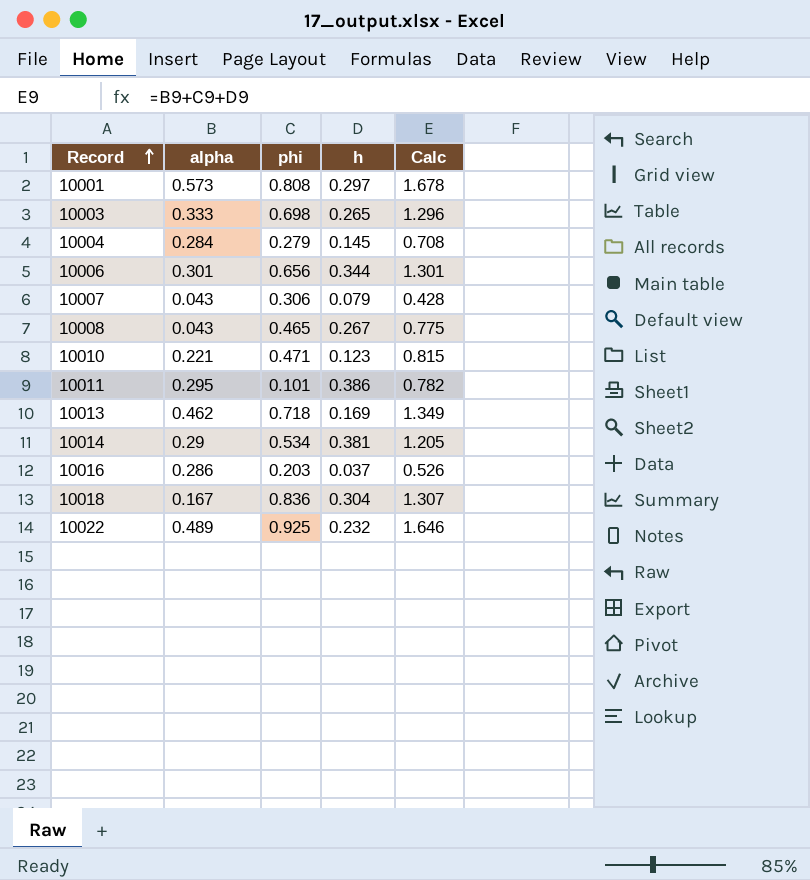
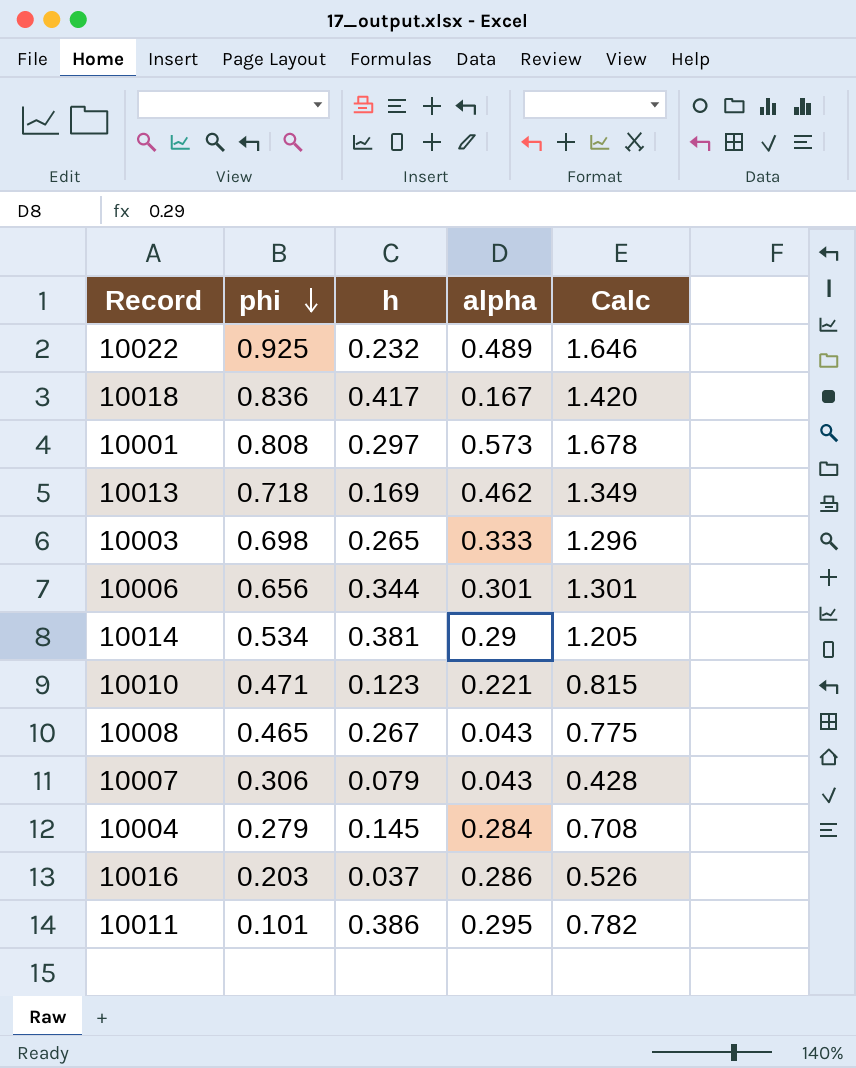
row order: Record ascending -> phi descending
column alpha | position: 2 -> 4
10018 | h: 0.304 -> 0.417
10018 | Calc: 1.307 -> 1.420

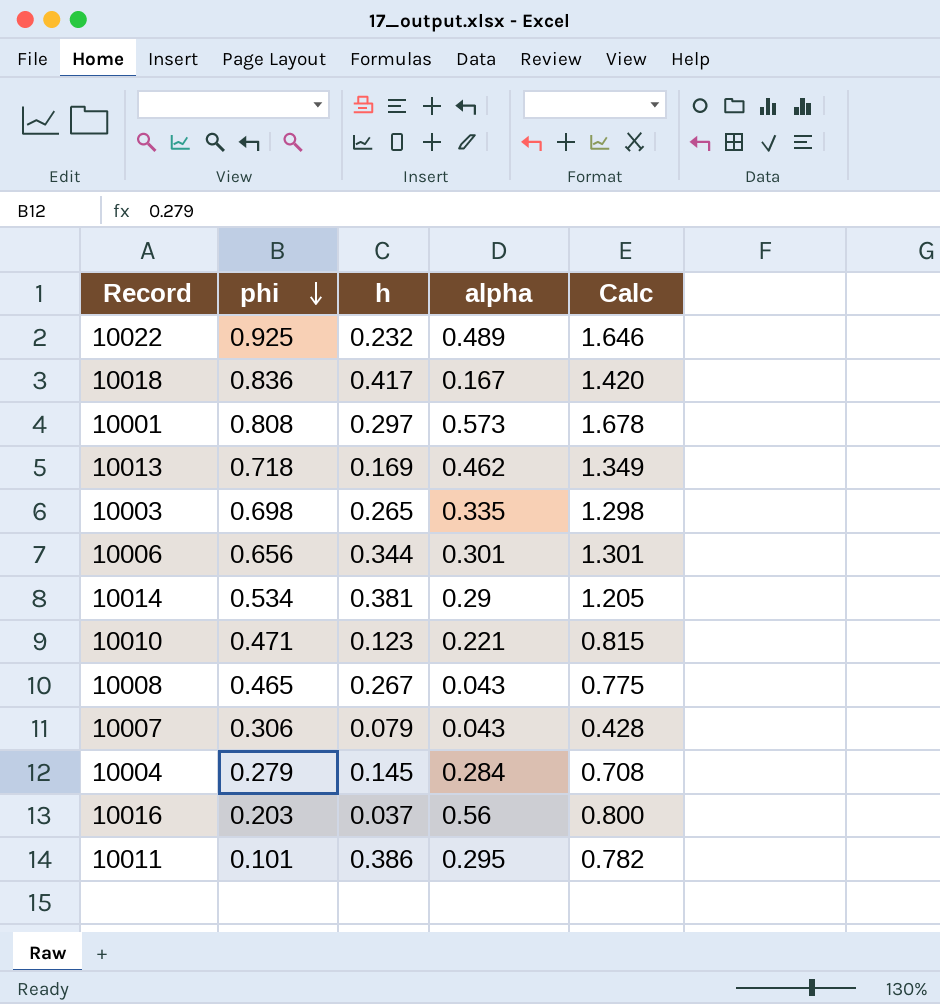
10003 | alpha: 0.333 -> 0.335
10003 | Calc: 1.296 -> 1.298
10016 | alpha: 0.286 -> 0.56
10016 | Calc: 0.526 -> 0.800

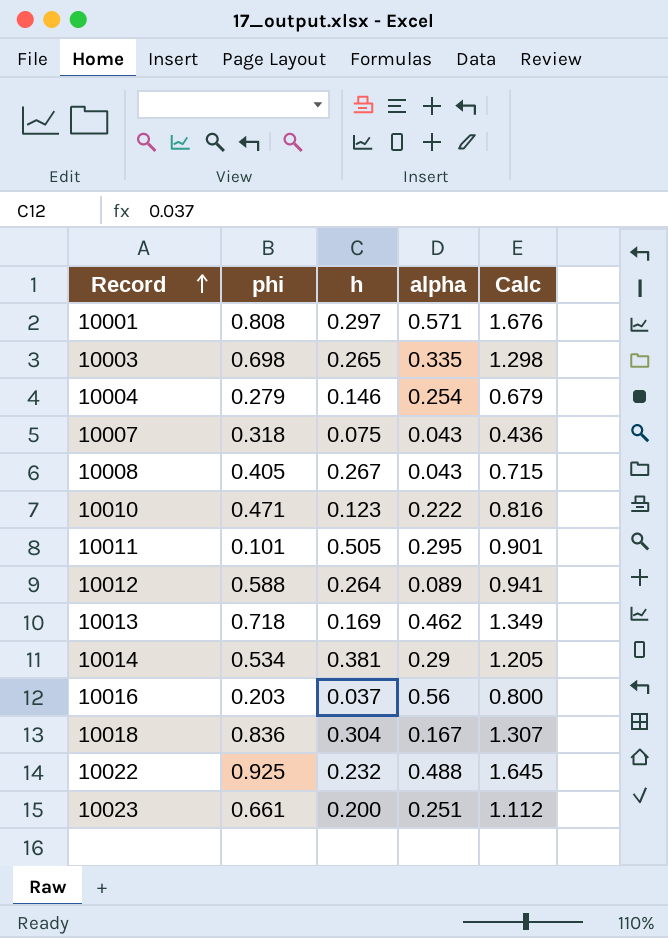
row order: phi descending -> Record ascending
row 10006: 0.656 | 0.344 | 0.301 | 1.301 -> none
10001 | alpha: 0.573 -> 0.571
10001 | Calc: 1.678 -> 1.676
10004 | h: 0.145 -> 0.146
10004 | alpha: 0.284 -> 0.254
10004 | Calc: 0.708 -> 0.679
10007 | phi: 0.306 -> 0.318
10007 | h: 0.079 -> 0.075
10007 | Calc: 0.428 -> 0.436
10008 | phi: 0.465 -> 0.405
10008 | Calc: 0.775 -> 0.715
10010 | alpha: 0.221 -> 0.222
10010 | Calc: 0.815 -> 0.816
10011 | h: 0.386 -> 0.505
10011 | Calc: 0.782 -> 0.901
row 10012: none -> 0.588 | 0.264 | 0.089 | 0.941
10018 | h: 0.417 -> 0.304
10018 | Calc: 1.420 -> 1.307
10022 | alpha: 0.489 -> 0.488
10022 | Calc: 1.646 -> 1.645
row 10023: none -> 0.661 | 0.200 | 0.251 | 1.112

